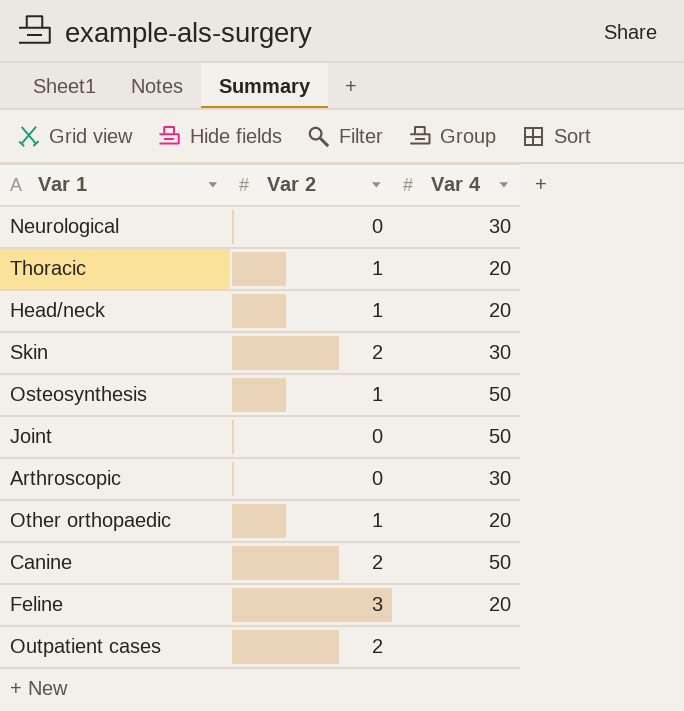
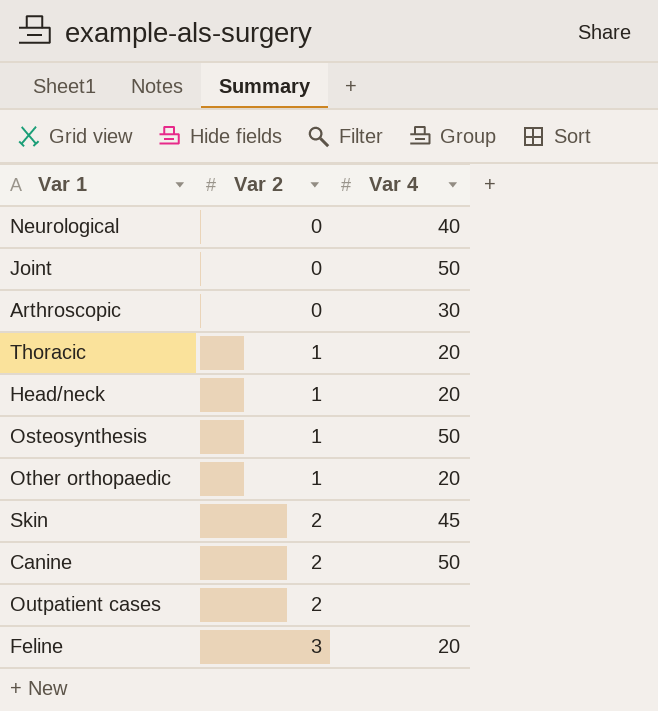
row order: none -> Var 2 ascending
Neurological | Var 4: 30 -> 40
Skin | Var 4: 30 -> 45

